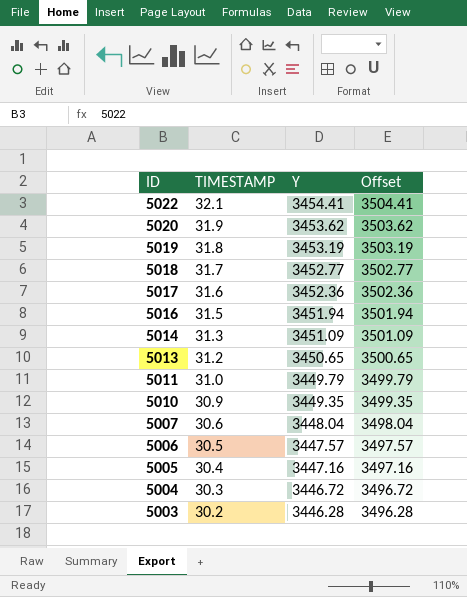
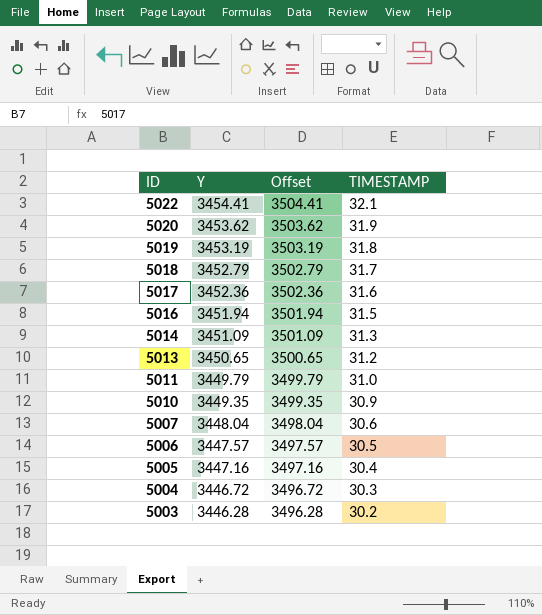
column TIMESTAMP | position: 2 -> 4
5018 | Y: 3452.77 -> 3452.79
5018 | Offset: 3502.77 -> 3502.79

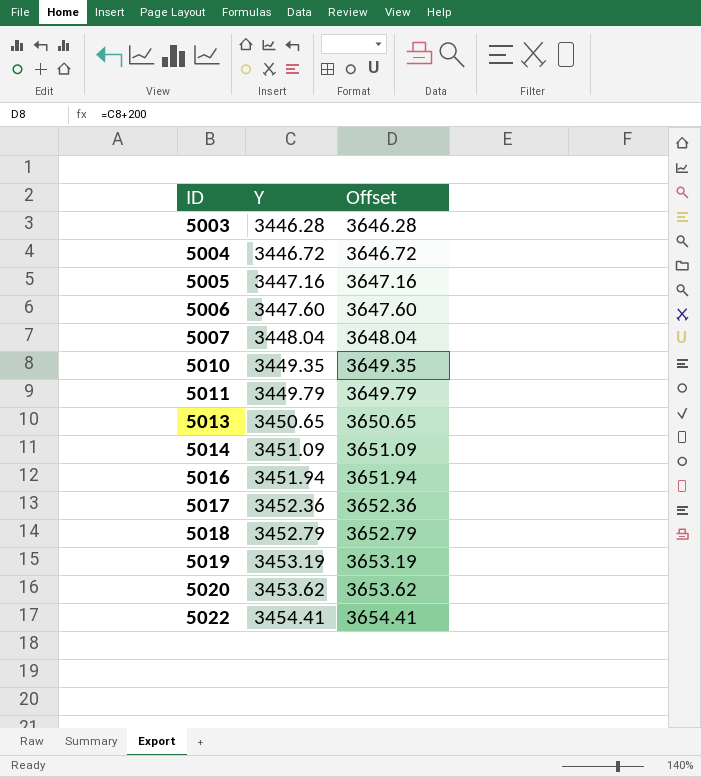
row order: ID descending -> ID ascending
column TIMESTAMP | position: 4 -> none
column Offset | formula: [Y] + 50 -> [Y] + 200
5006 | Y: 3447.57 -> 3447.60

